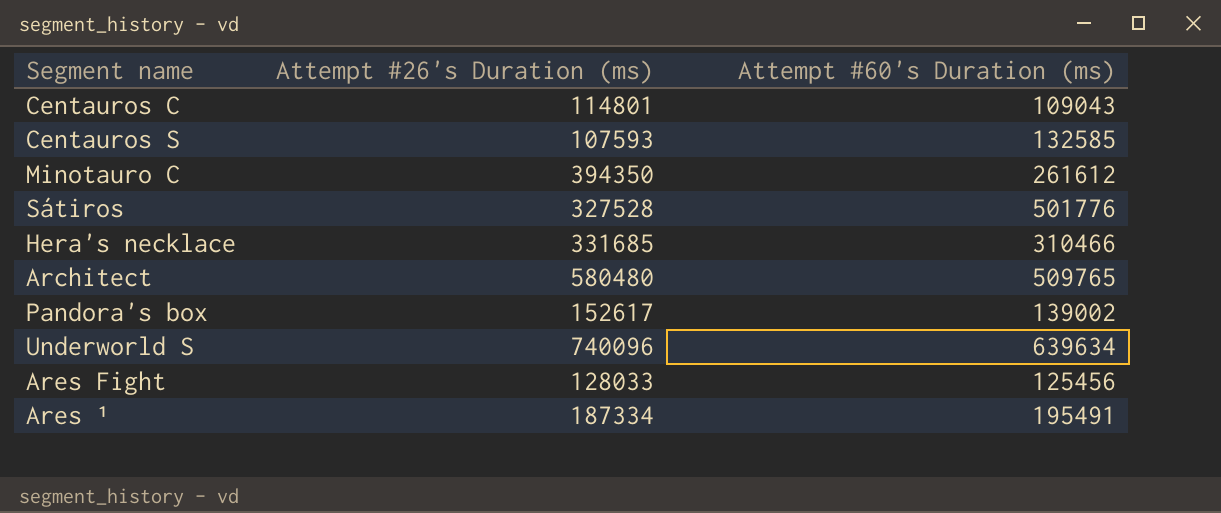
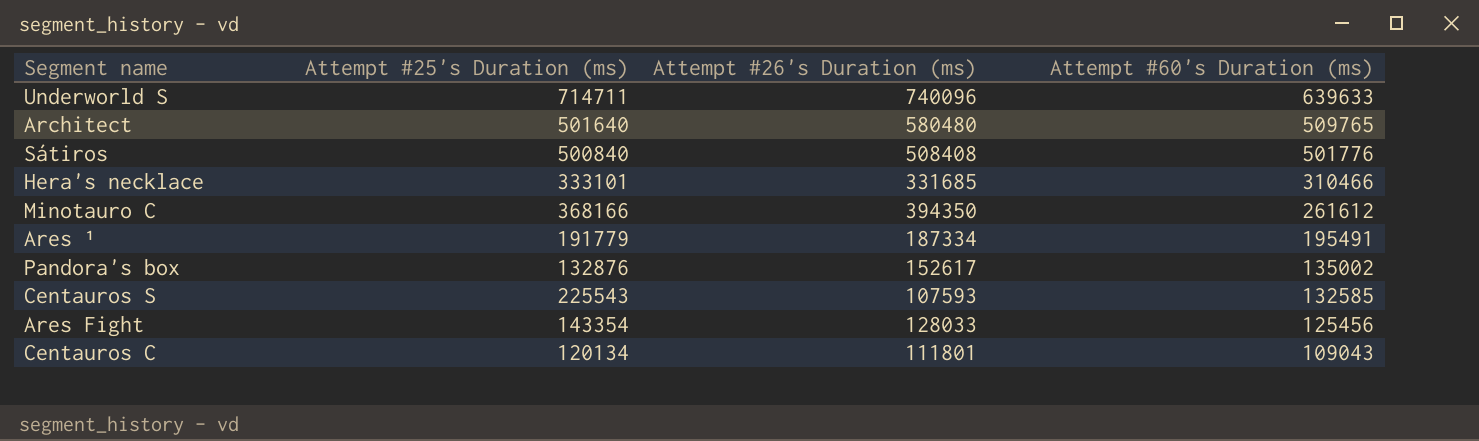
row order: none -> Attempt #60's Duration (ms) descending
column Attempt #25's Duration (ms) | position: none -> 2
Underworld S | Attempt #60's Duration (ms): 639634 -> 639633
Sátiros | Attempt #26's Duration (ms): 327528 -> 508408
Pandora's box | Attempt #60's Duration (ms): 139002 -> 135002
Centauros C | Attempt #26's Duration (ms): 114801 -> 111801

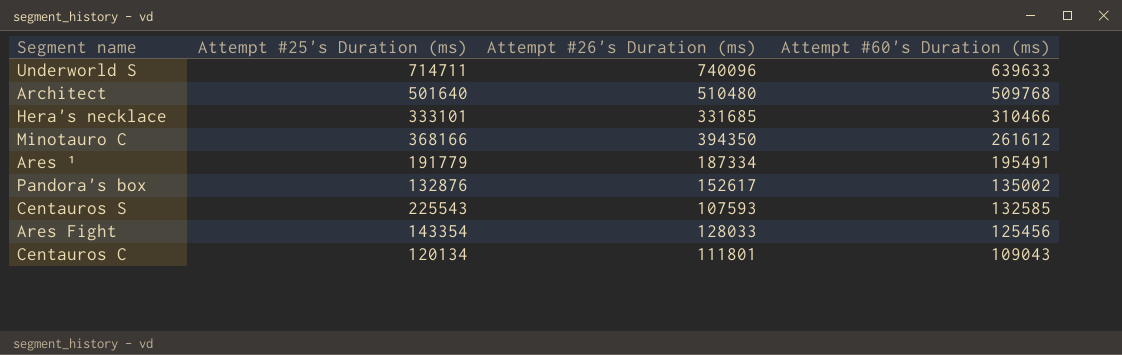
row Sátiros: 500840 | 508408 | 501776 -> none
Architect | Attempt #26's Duration (ms): 580480 -> 510480
Architect | Attempt #60's Duration (ms): 509765 -> 509768

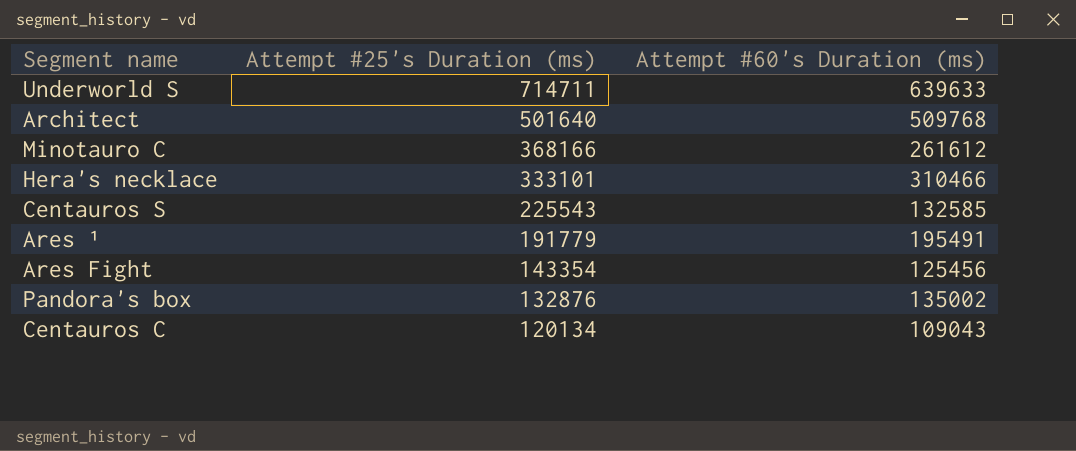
row order: Attempt #60's Duration (ms) descending -> Attempt #25's Duration (ms) descending
column Attempt #26's Duration (ms) | position: 3 -> none

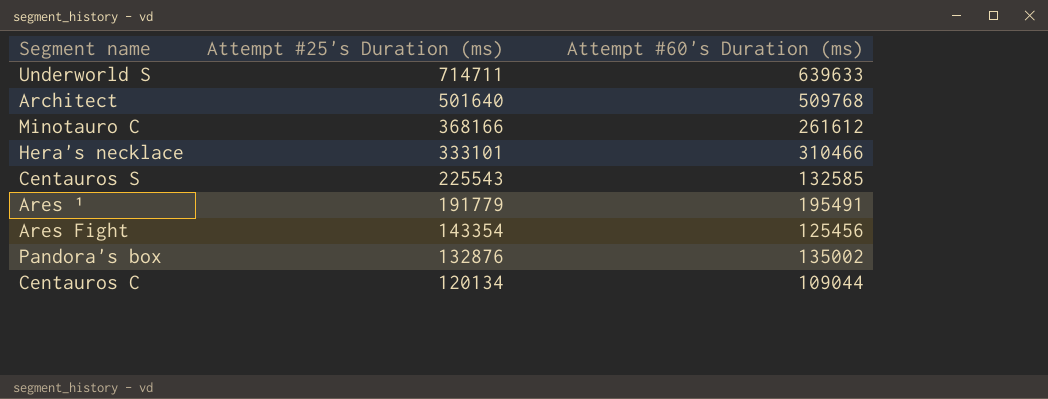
Centauros C | Attempt #60's Duration (ms): 109043 -> 109044

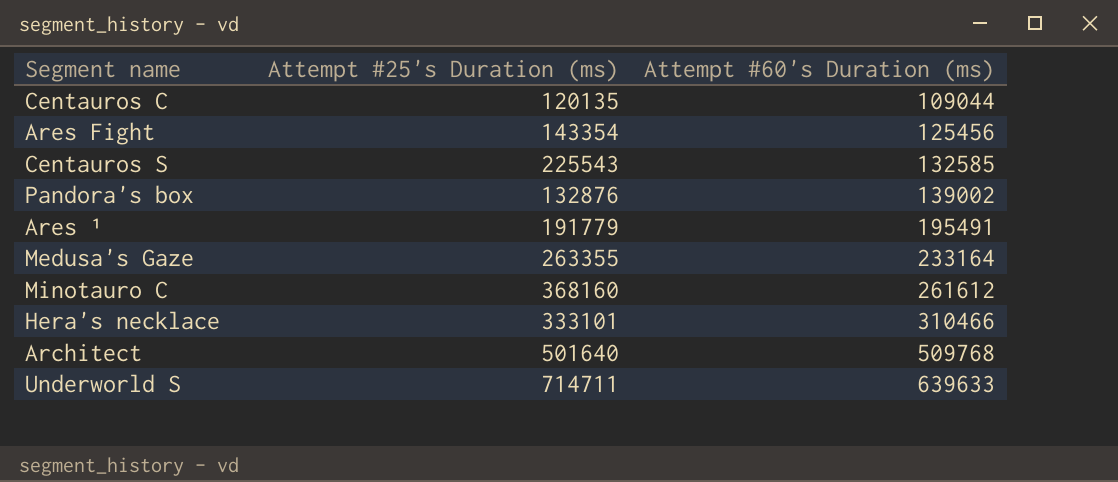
row order: Attempt #25's Duration (ms) descending -> Attempt #60's Duration (ms) ascending
Centauros C | Attempt #25's Duration (ms): 120134 -> 120135
Pandora's box | Attempt #60's Duration (ms): 135002 -> 139002
row Medusa's Gaze: none -> 263355 | 233164
Minotauro C | Attempt #25's Duration (ms): 368166 -> 368160

